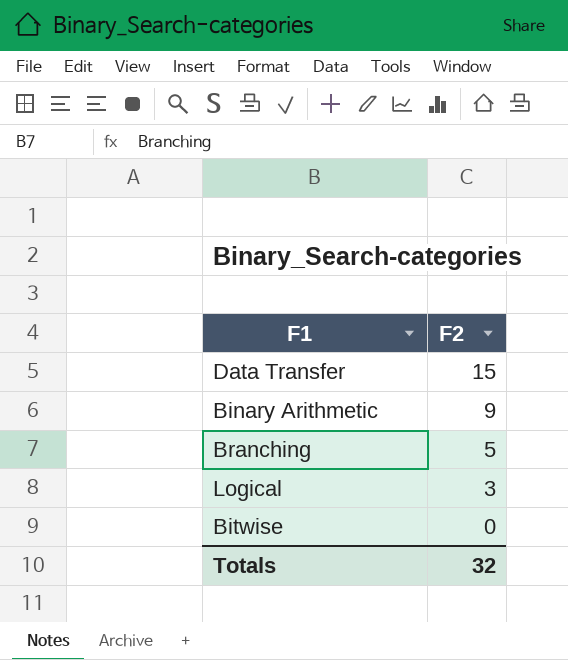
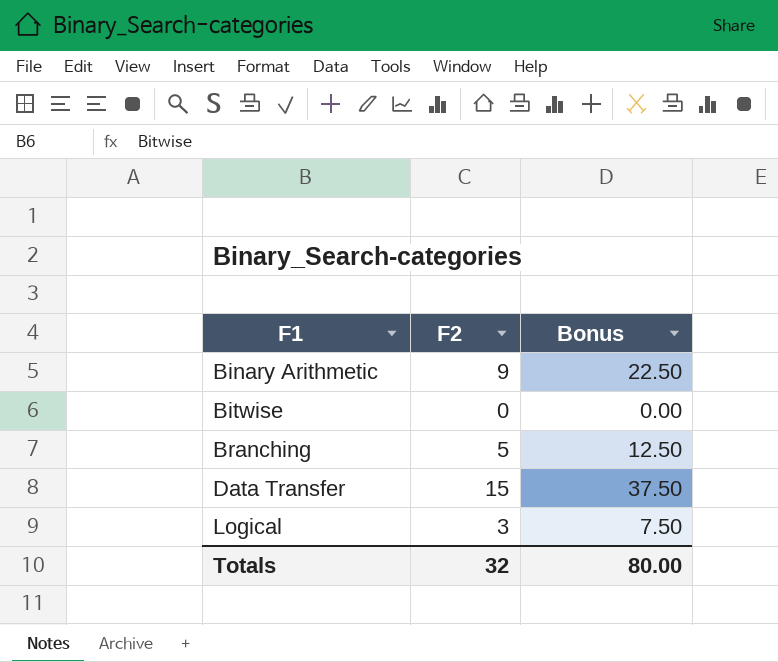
row order: F2 descending -> F1 ascending
column Bonus | formula: none -> [F2] * 2.5

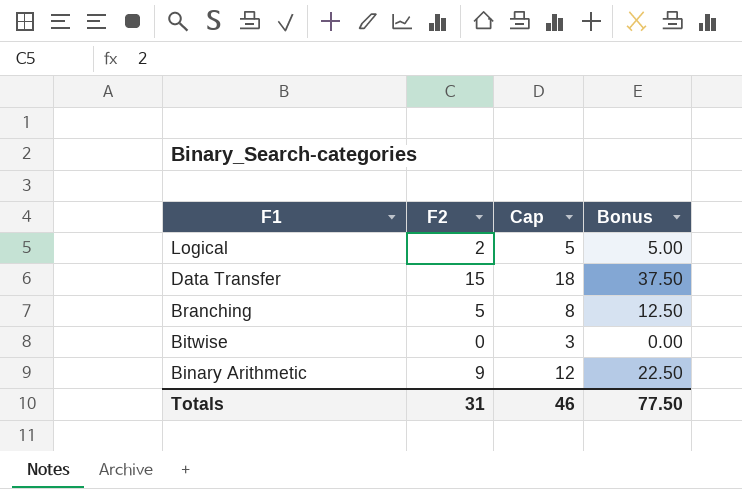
row order: F1 ascending -> F1 descending
column Cap | formula: none -> [F2] + 3
Logical | F2: 3 -> 2
Logical | Bonus: 7.50 -> 5.00
Totals | F2: 32 -> 31
Totals | Bonus: 80.00 -> 77.50

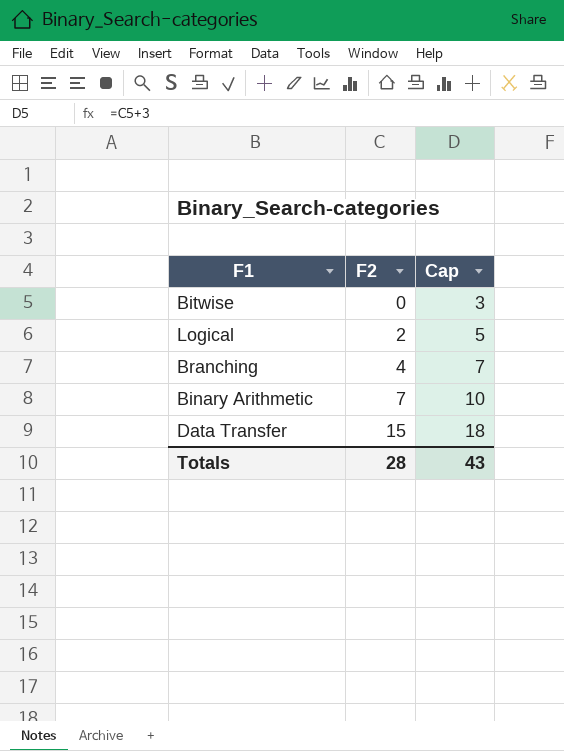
row order: F1 descending -> F2 ascending
column Bonus | formula: [F2] * 2.5 -> none
Branching | F2: 5 -> 4
Branching | Cap: 8 -> 7
Binary Arithmetic | F2: 9 -> 7
Binary Arithmetic | Cap: 12 -> 10
Totals | F2: 31 -> 28
Totals | Cap: 46 -> 43

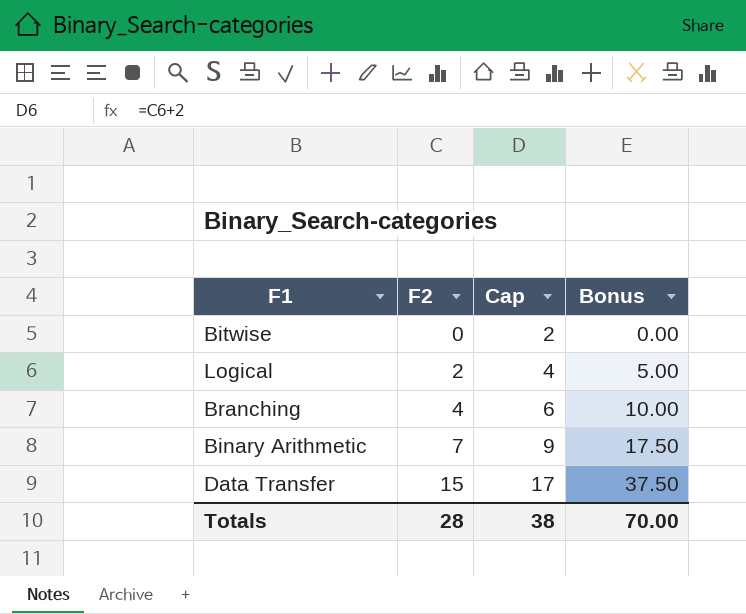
column Cap | formula: [F2] + 3 -> [F2] + 2
column Bonus | formula: none -> [F2] * 2.5
Totals | Cap: 43 -> 38

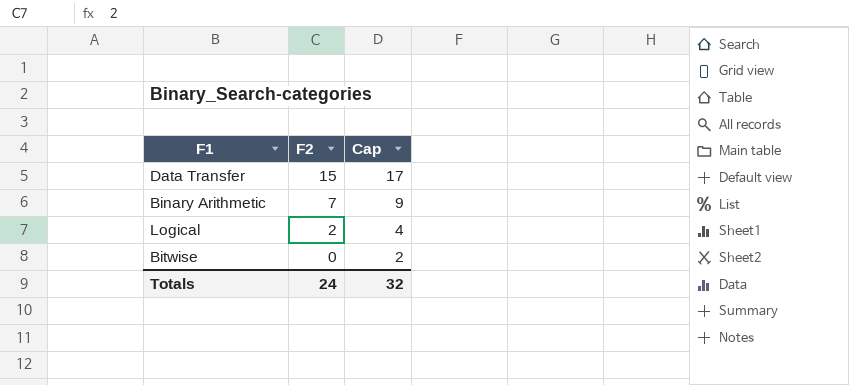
row order: F2 ascending -> F2 descending
column Bonus | formula: [F2] * 2.5 -> none
row Branching: 4 | 6 | 10.00 -> none
Totals | F2: 28 -> 24
Totals | Cap: 38 -> 32

